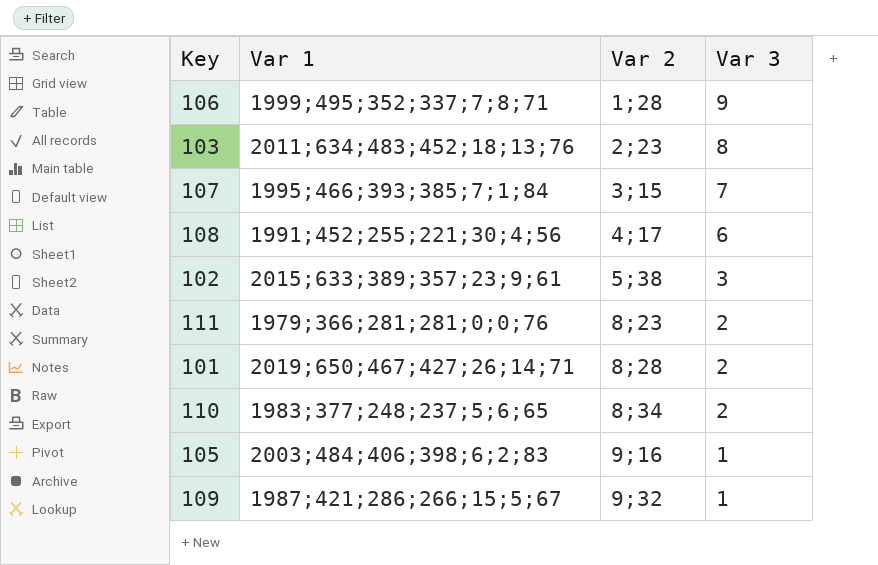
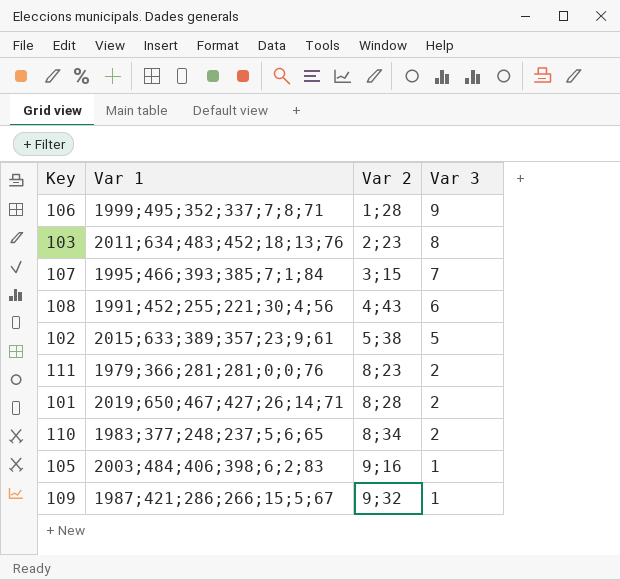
108 | Var 2: 4;17 -> 4;43
102 | Var 3: 3 -> 5

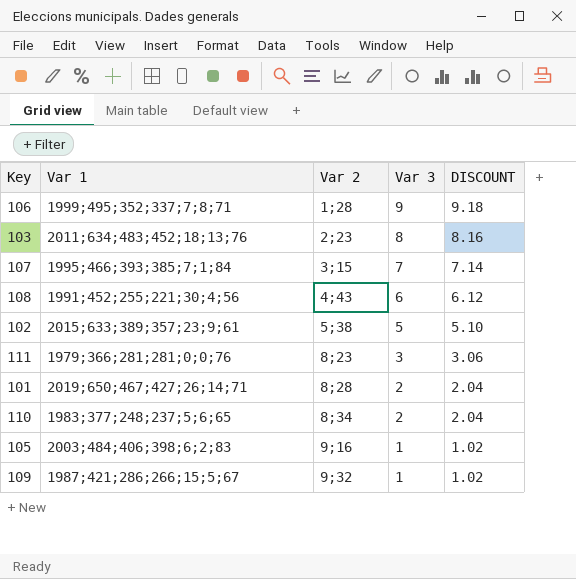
column DISCOUNT | formula: none -> [Var 3] * 1.02
111 | Var 3: 2 -> 3

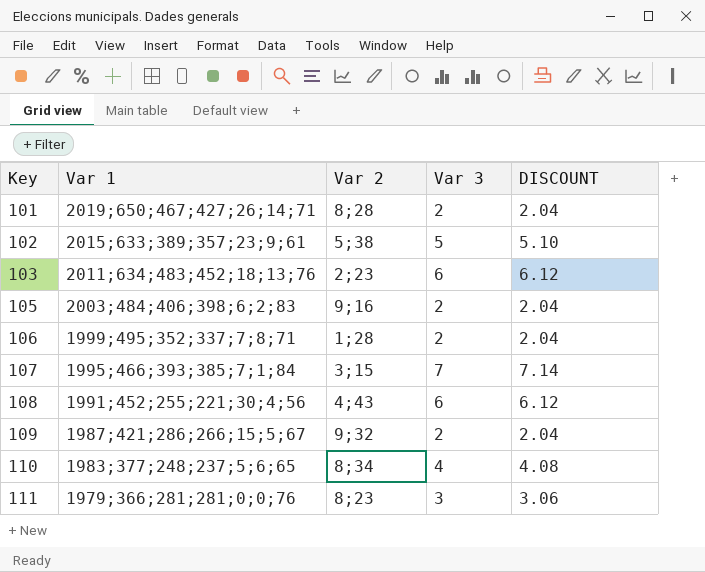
row order: Var 2 ascending -> Key ascending
103 | Var 3: 8 -> 6
103 | DISCOUNT: 8.16 -> 6.12
105 | Var 3: 1 -> 2
105 | DISCOUNT: 1.02 -> 2.04
106 | Var 3: 9 -> 2
106 | DISCOUNT: 9.18 -> 2.04
109 | Var 3: 1 -> 2
109 | DISCOUNT: 1.02 -> 2.04
110 | Var 3: 2 -> 4
110 | DISCOUNT: 2.04 -> 4.08

